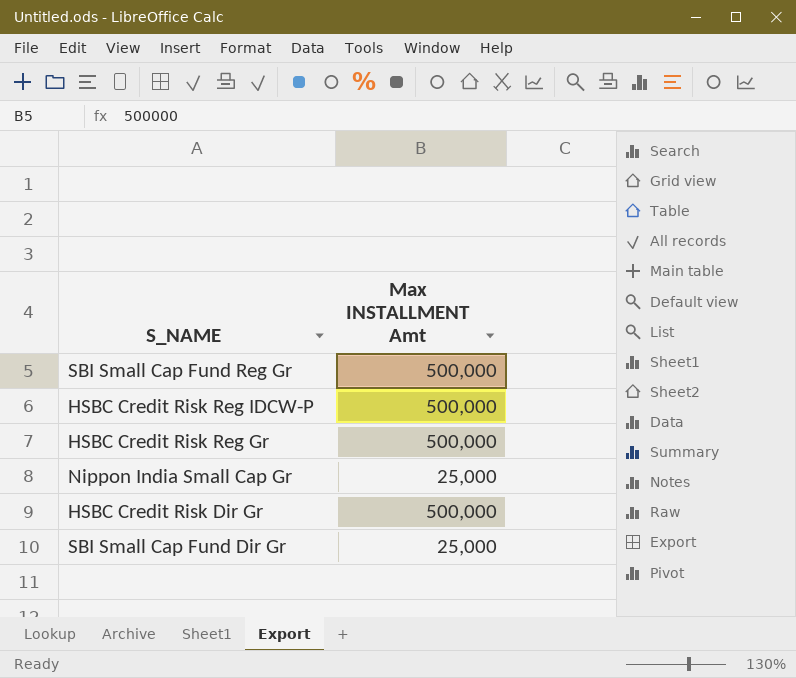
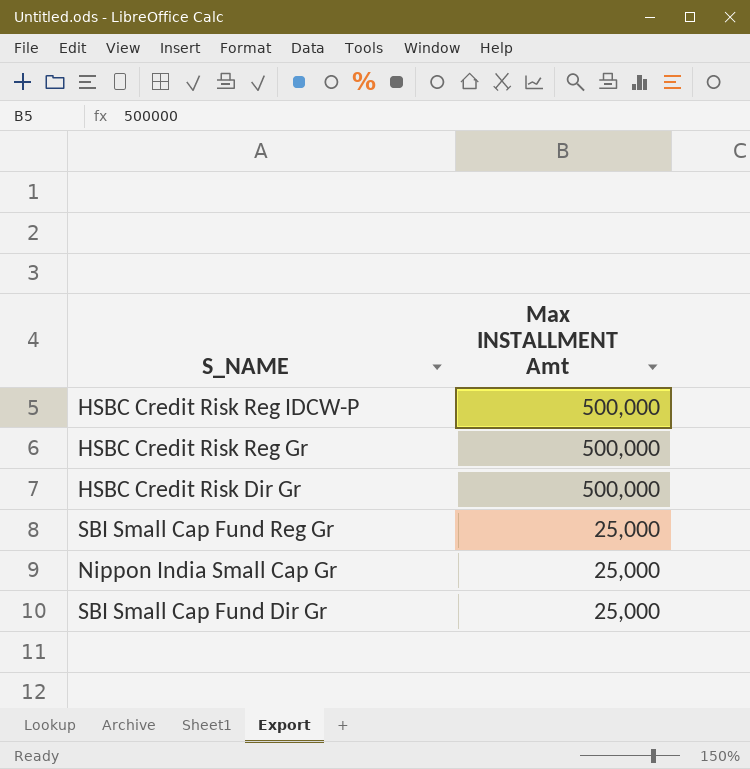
row order: none -> Max INSTALLMENT Amt descending
SBI Small Cap Fund Reg Gr | Max INSTALLMENT Amt: 500,000 -> 25,000

